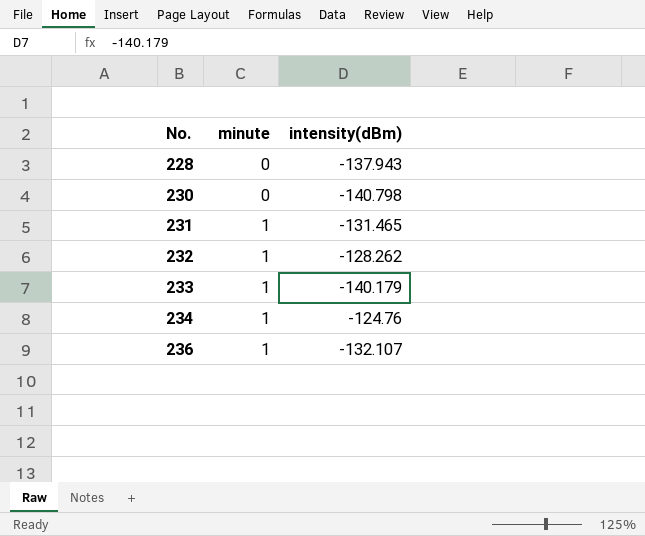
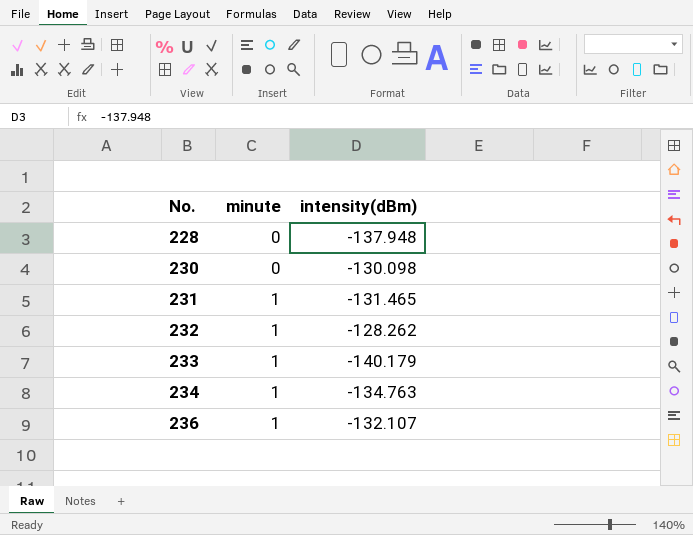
228 | intensity(dBm): -137.943 -> -137.948
230 | intensity(dBm): -140.798 -> -130.098
234 | intensity(dBm): -124.76 -> -134.763

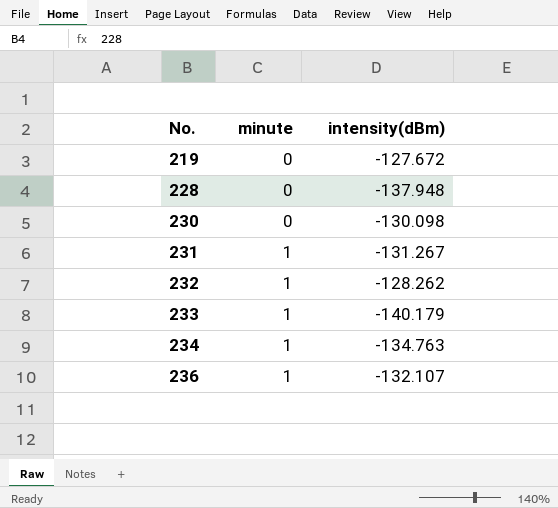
row 219: none -> 0 | -127.672
231 | intensity(dBm): -131.465 -> -131.267

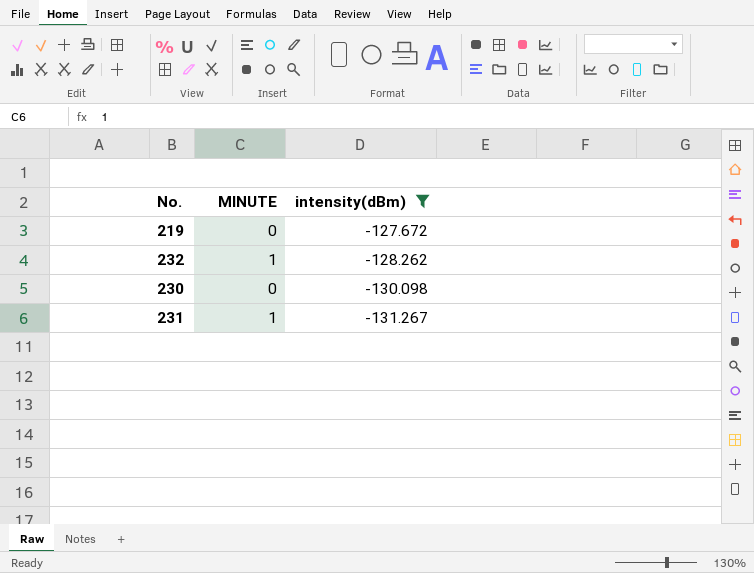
filter: none -> intensity(dBm) >= -131.267
row order: No. ascending -> intensity(dBm) descending
column name: minute -> MINUTE

